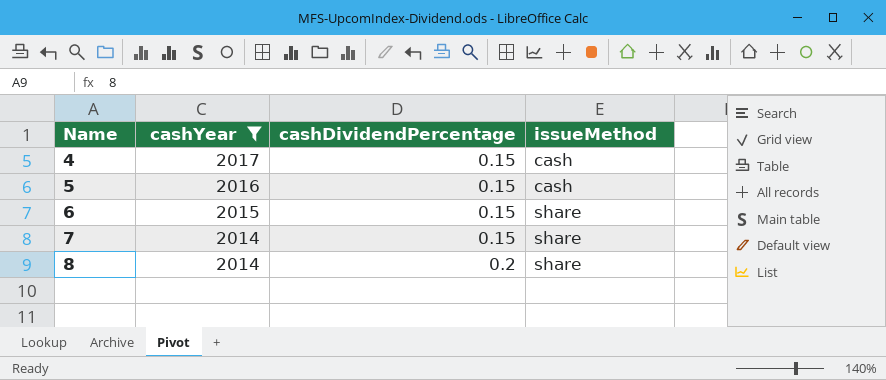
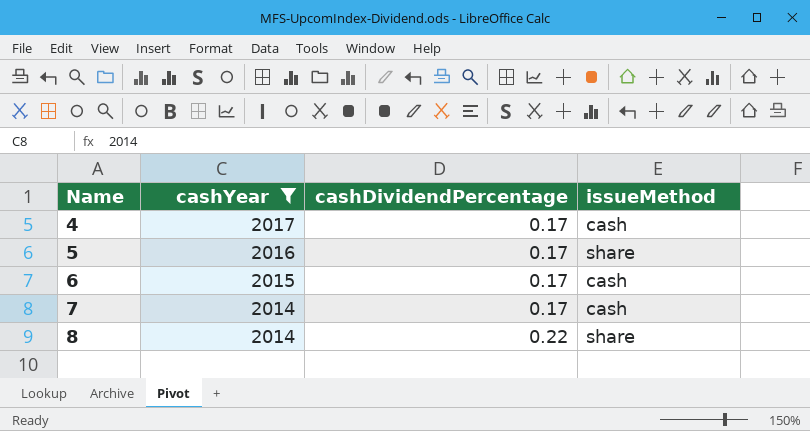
4 | cashDividendPercentage: 0.15 -> 0.17
5 | cashDividendPercentage: 0.15 -> 0.17
5 | issueMethod: cash -> share
6 | cashDividendPercentage: 0.15 -> 0.17
6 | issueMethod: share -> cash
7 | cashDividendPercentage: 0.15 -> 0.17
7 | issueMethod: share -> cash
8 | cashDividendPercentage: 0.2 -> 0.22

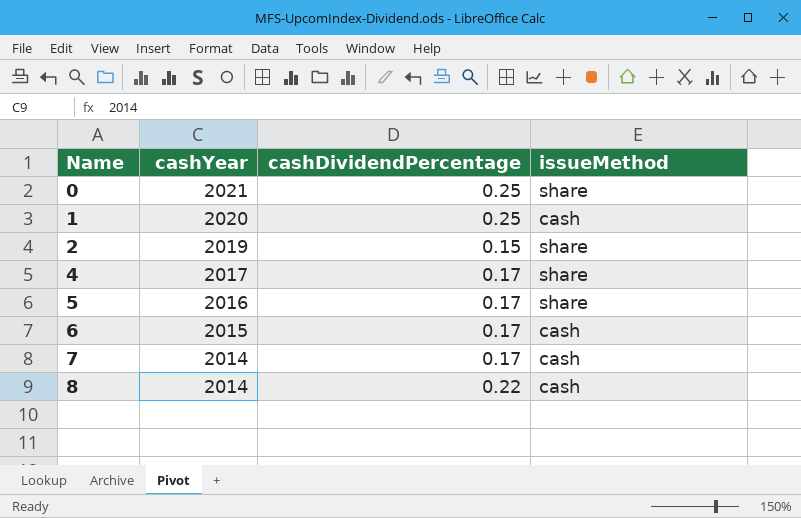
filter: cashYear <= 2017 -> none
4 | issueMethod: cash -> share
8 | issueMethod: share -> cash

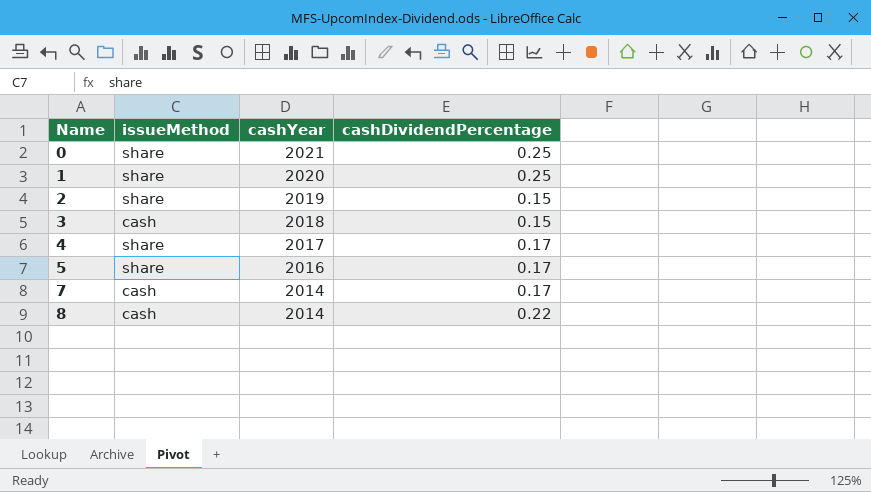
column issueMethod | position: 4 -> 2
row 6: 2015 | 0.17 | cash -> none
1 | issueMethod: cash -> share
row 3: none -> cash | 2018 | 0.15

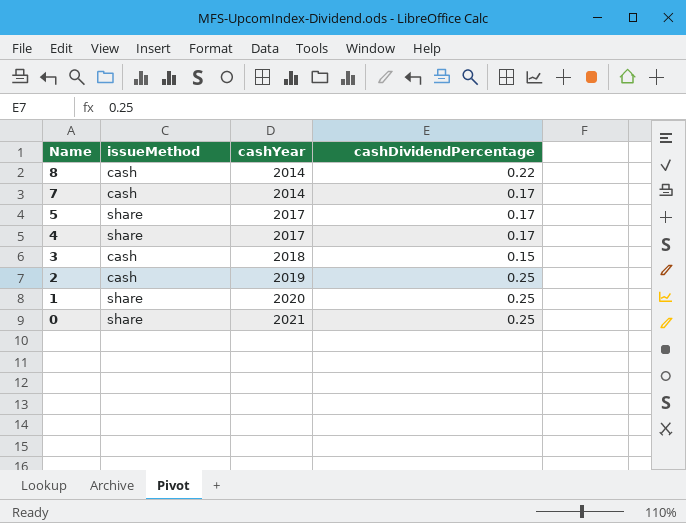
row order: Name ascending -> Name descending
5 | cashYear: 2016 -> 2017
2 | issueMethod: share -> cash
2 | cashDividendPercentage: 0.15 -> 0.25

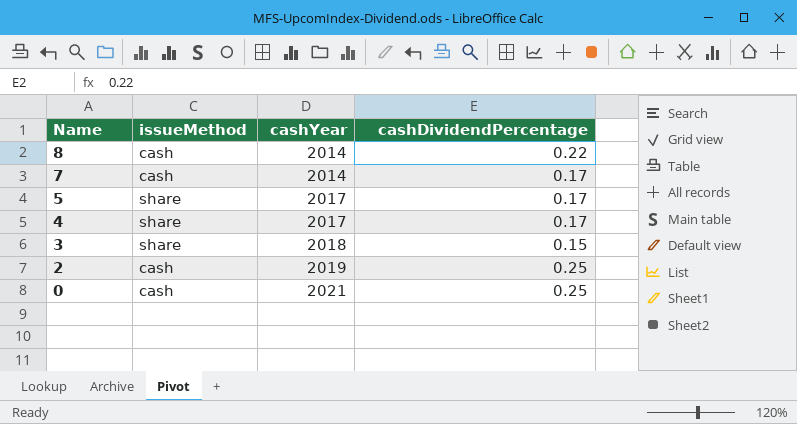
row 1: share | 2020 | 0.25 -> none
3 | issueMethod: cash -> share
0 | issueMethod: share -> cash

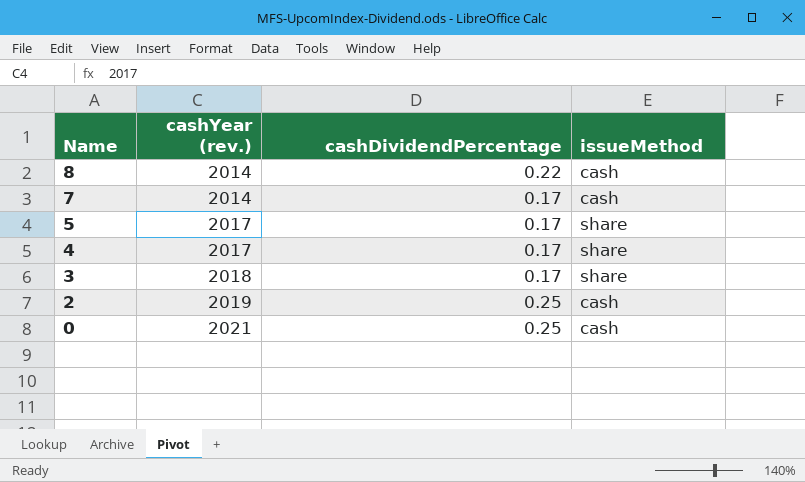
column name: cashYear -> cashYear (rev.)
column issueMethod | position: 2 -> 4
3 | cashDividendPercentage: 0.15 -> 0.17

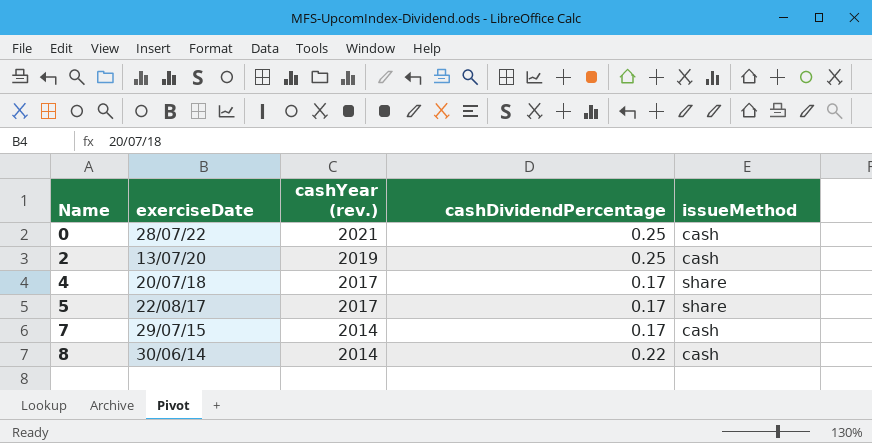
row order: Name descending -> Name ascending
column exerciseDate | position: none -> 2
row 3: 2018 | 0.17 | share -> none

